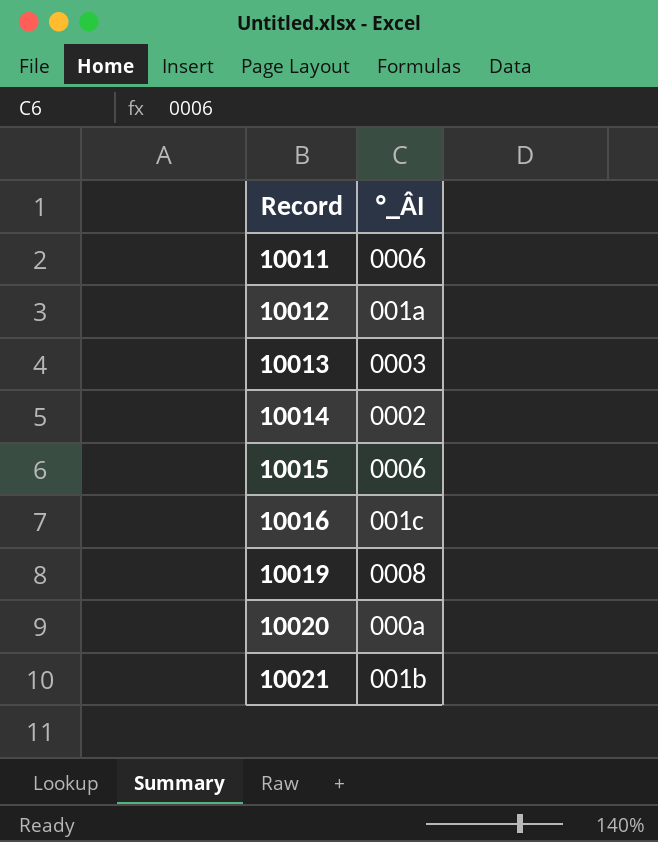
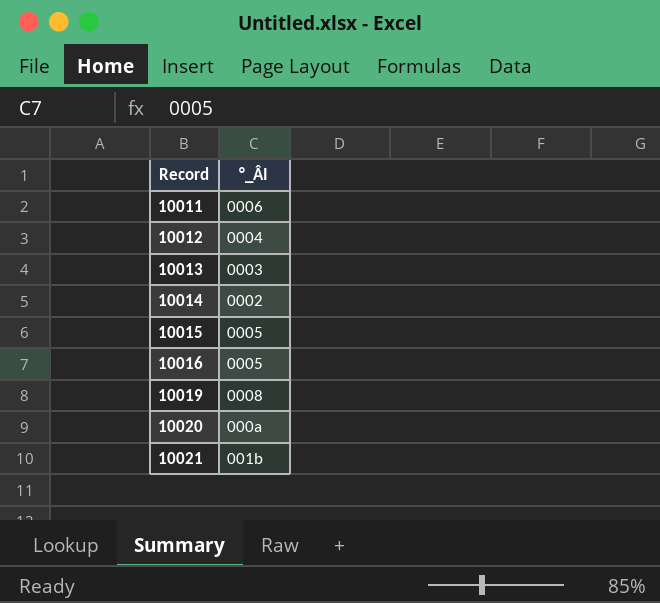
10012 | °_ÂI: 001a -> 0004
10015 | °_ÂI: 0006 -> 0005
10016 | °_ÂI: 001c -> 0005

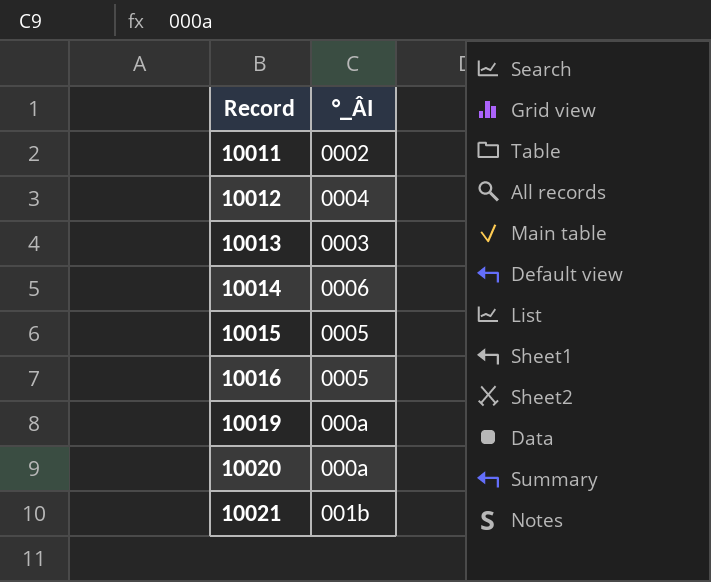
10011 | °_ÂI: 0006 -> 0002
10014 | °_ÂI: 0002 -> 0006
10019 | °_ÂI: 0008 -> 000a

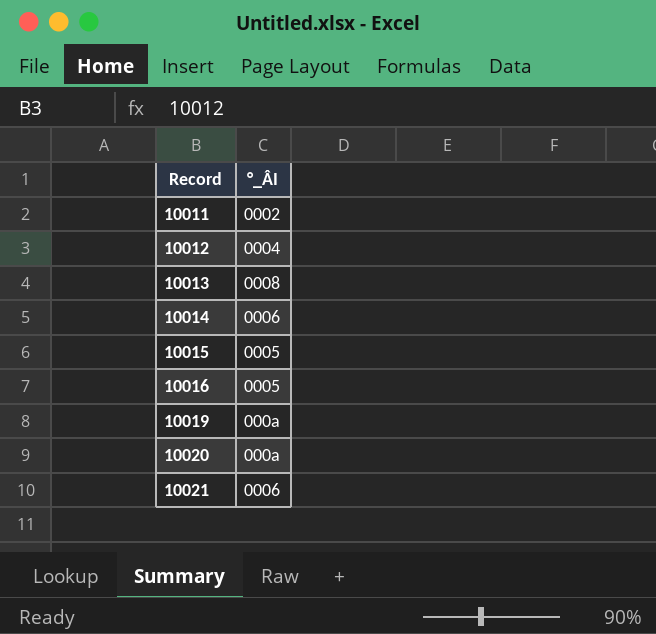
10013 | °_ÂI: 0003 -> 0008
10021 | °_ÂI: 001b -> 0006

